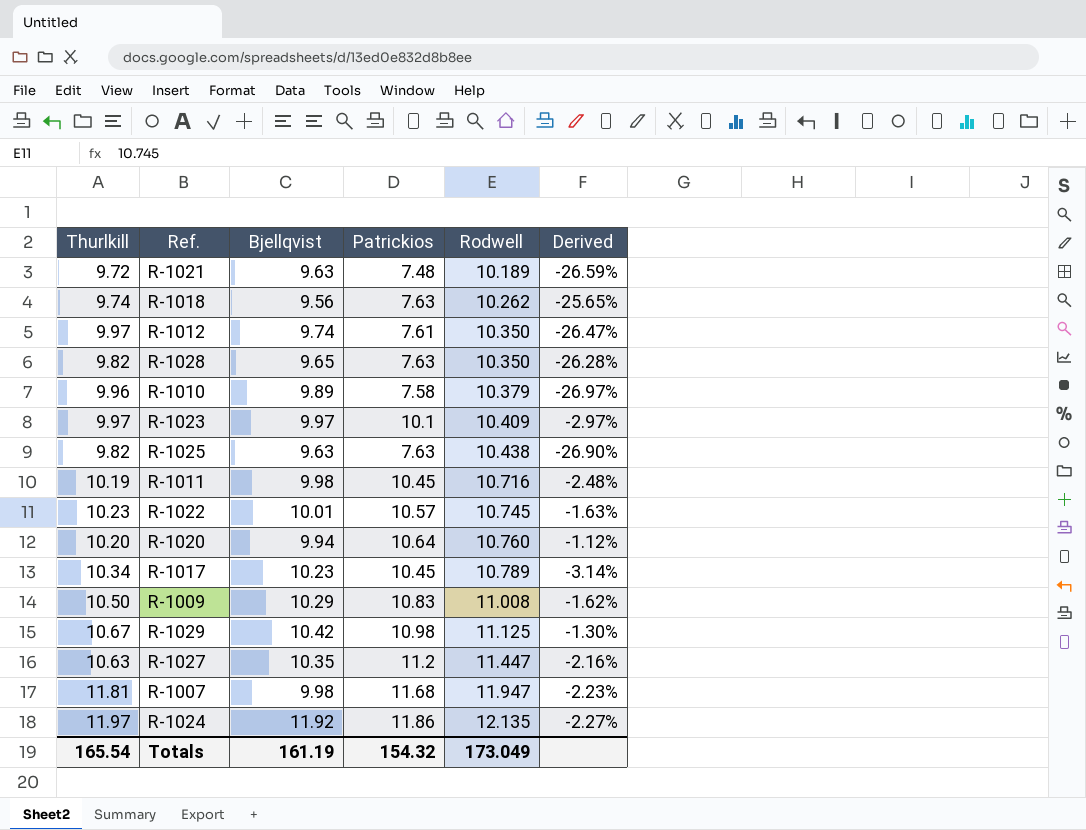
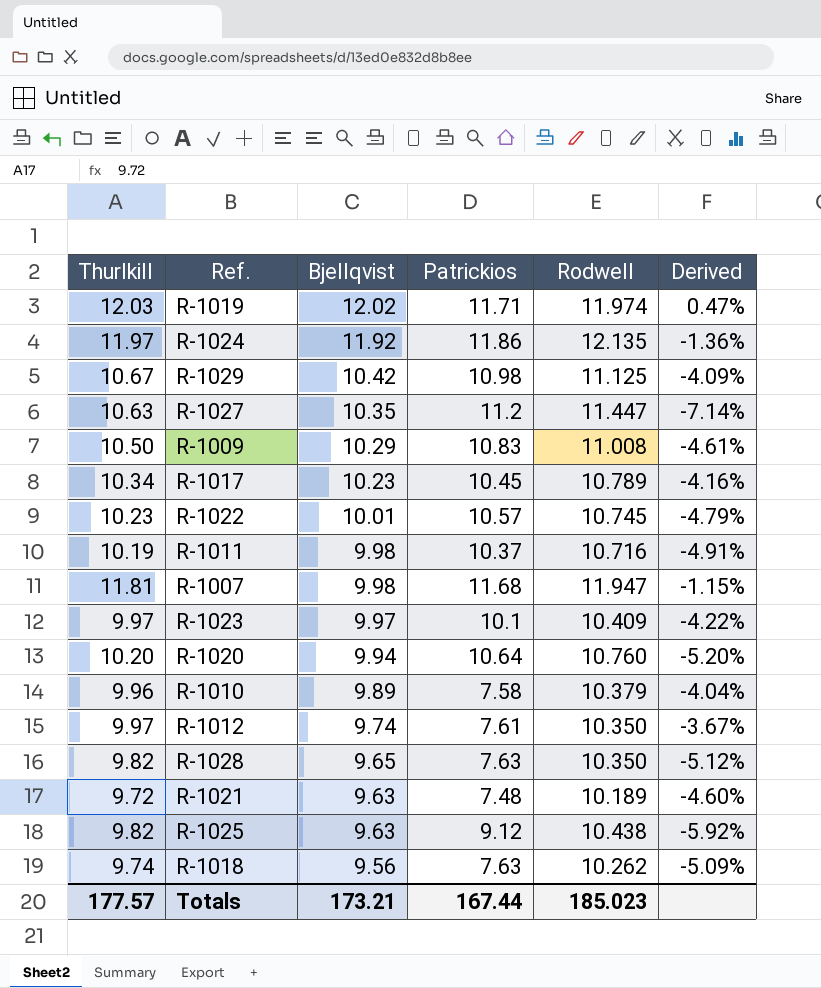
row order: Rodwell ascending -> Bjellqvist descending
column Derived | formula: ([Patrickios] - [Rodwell]) / [Rodwell] -> ([Thurlkill] - [Rodwell]) / [Rodwell]
row R-1019: none -> 12.03 | 12.02 | 11.71 | 11.974 | 0.47%
R-1011 | Patrickios: 10.45 -> 10.37
R-1025 | Patrickios: 7.63 -> 9.12
Totals | Thurlkill: 165.54 -> 177.57
Totals | Bjellqvist: 161.19 -> 173.21
Totals | Patrickios: 154.32 -> 167.44
Totals | Rodwell: 173.049 -> 185.023

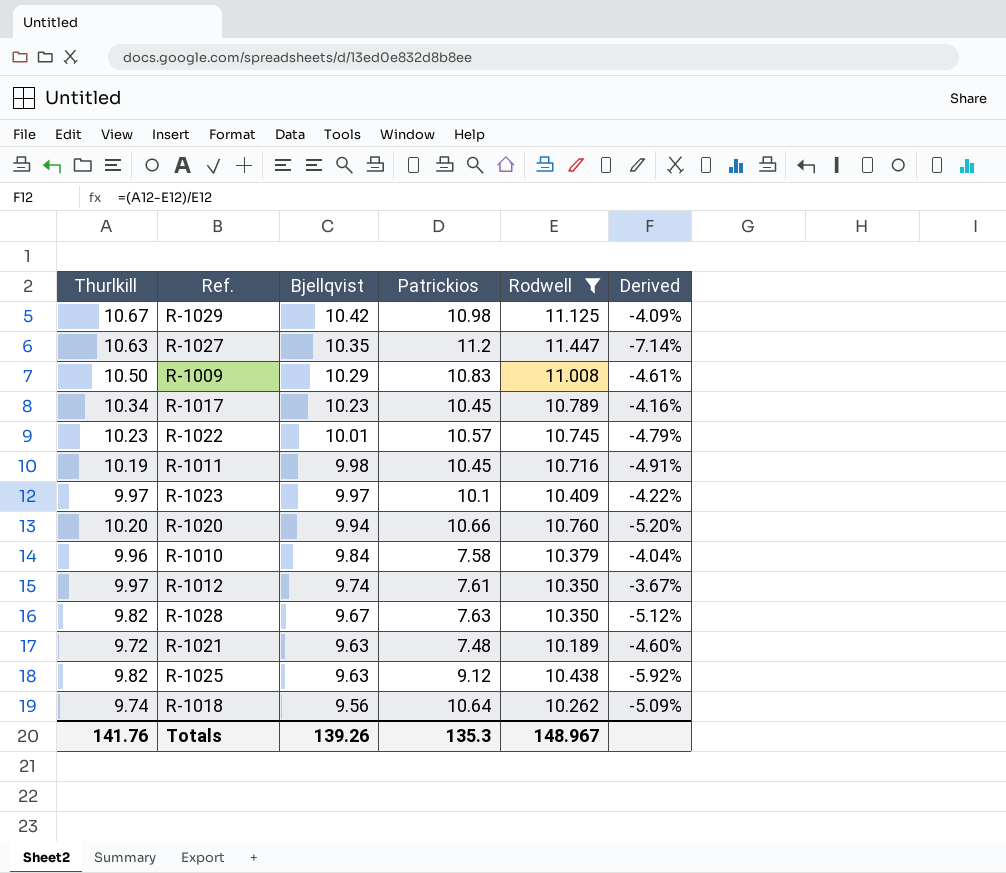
filter: none -> Rodwell <= 11.447
R-1011 | Patrickios: 10.37 -> 10.45
R-1020 | Patrickios: 10.64 -> 10.66
R-1010 | Bjellqvist: 9.89 -> 9.84
R-1028 | Bjellqvist: 9.65 -> 9.67
R-1018 | Patrickios: 7.63 -> 10.64
Totals | Thurlkill: 177.57 -> 141.76
Totals | Bjellqvist: 173.21 -> 139.26
Totals | Patrickios: 167.44 -> 135.3
Totals | Rodwell: 185.023 -> 148.967

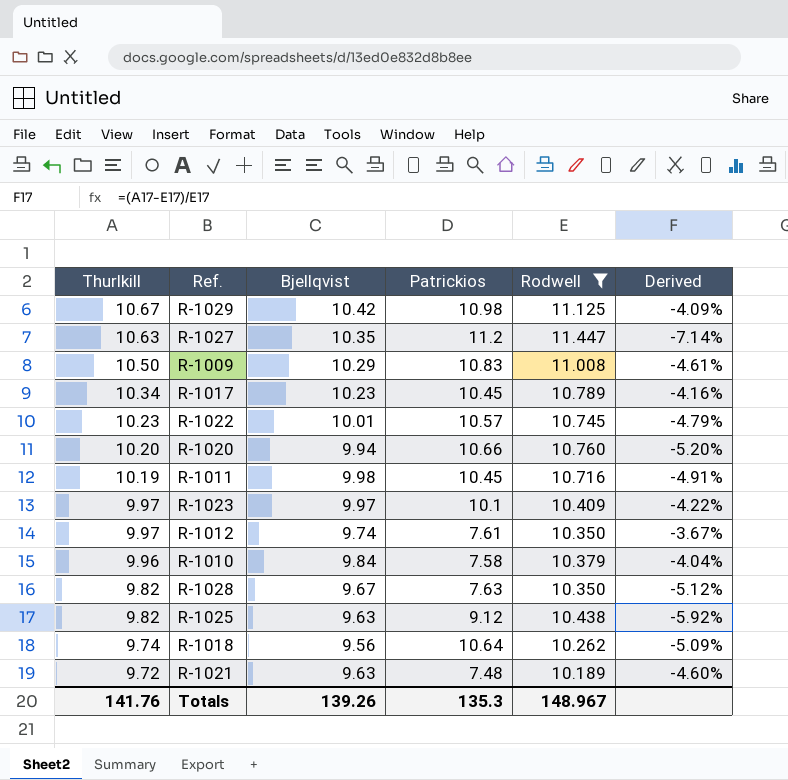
row order: Bjellqvist descending -> Thurlkill descending

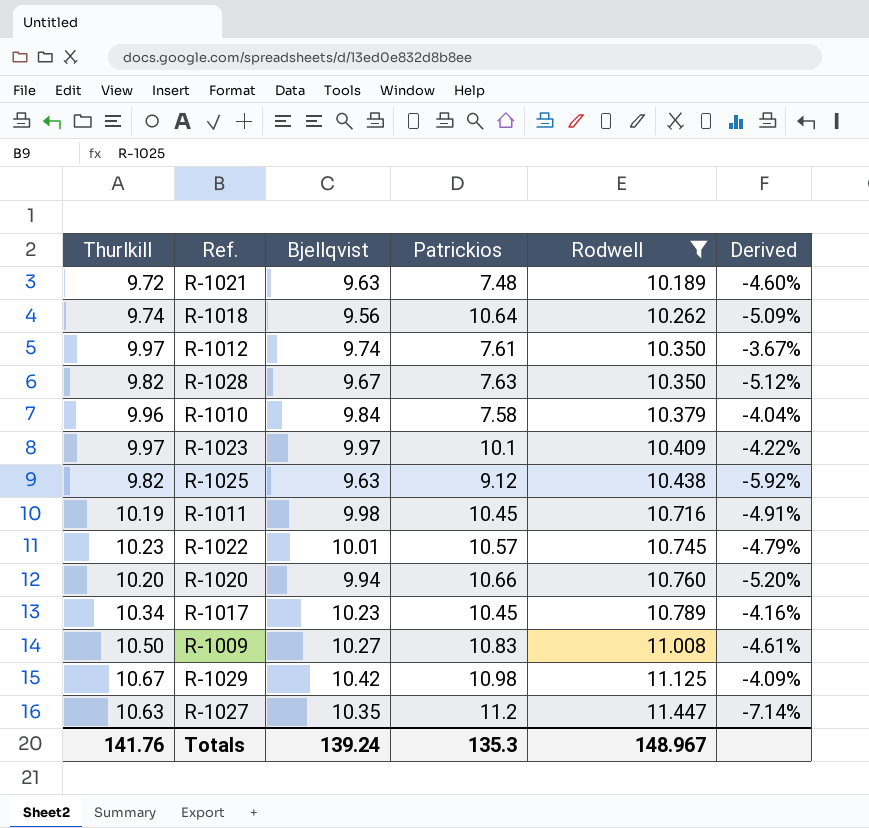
row order: Thurlkill descending -> Rodwell ascending
R-1009 | Bjellqvist: 10.29 -> 10.27
Totals | Bjellqvist: 139.26 -> 139.24

